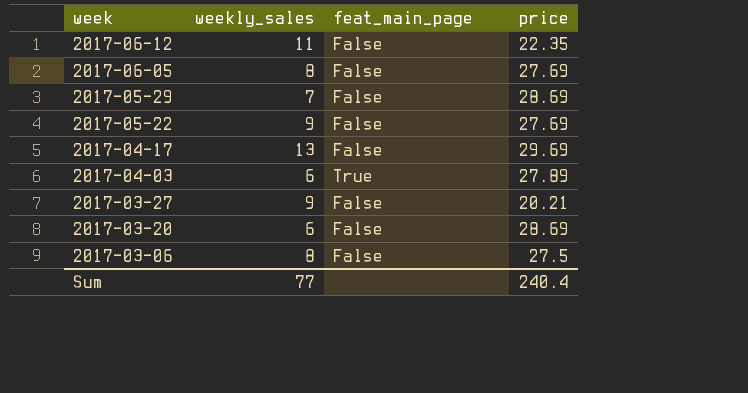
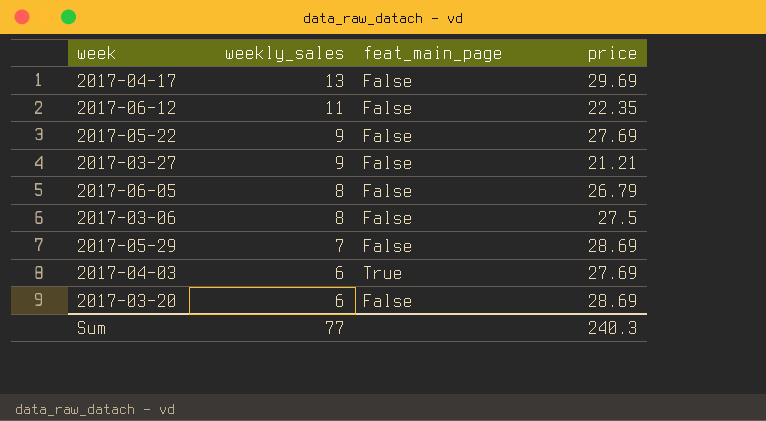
row order: week descending -> weekly_sales descending
2017-03-27 | price: 20.21 -> 21.21
2017-06-05 | price: 27.69 -> 26.79
2017-04-03 | price: 27.89 -> 27.69
Sum | price: 240.4 -> 240.3

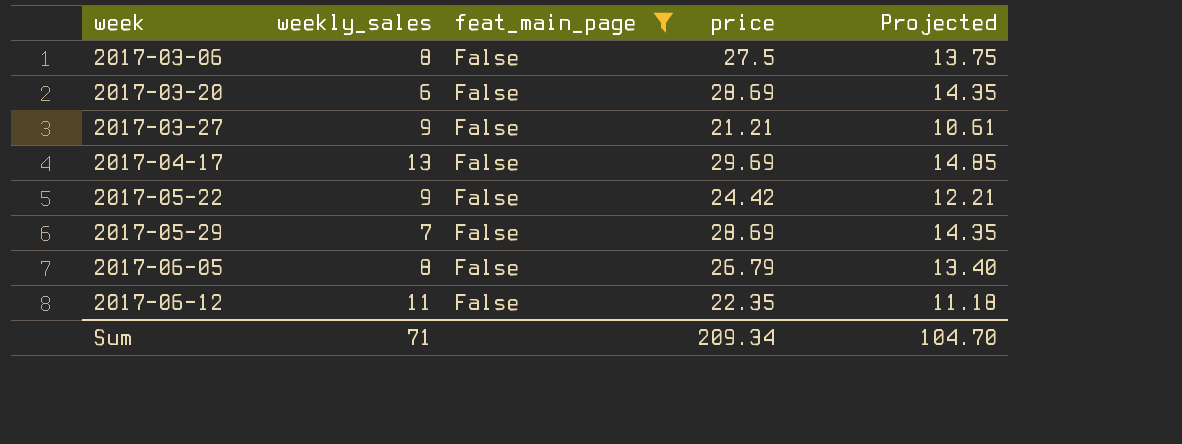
filter: none -> feat_main_page = False
row order: weekly_sales descending -> week ascending
column Projected | formula: none -> [price] * 0.5
2017-05-22 | price: 27.69 -> 24.42
Sum | weekly_sales: 77 -> 71
Sum | price: 240.3 -> 209.34

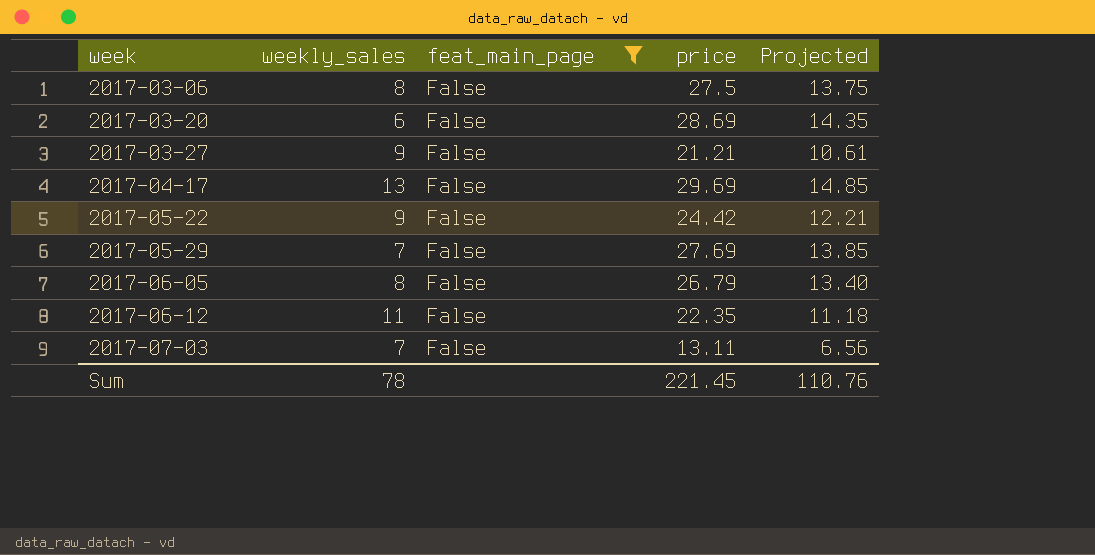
2017-05-29 | price: 28.69 -> 27.69
2017-05-29 | Projected: 14.35 -> 13.85
row 2017-07-03: none -> 7 | False | 13.11 | 6.56
Sum | weekly_sales: 71 -> 78
Sum | price: 209.34 -> 221.45
Sum | Projected: 104.70 -> 110.76

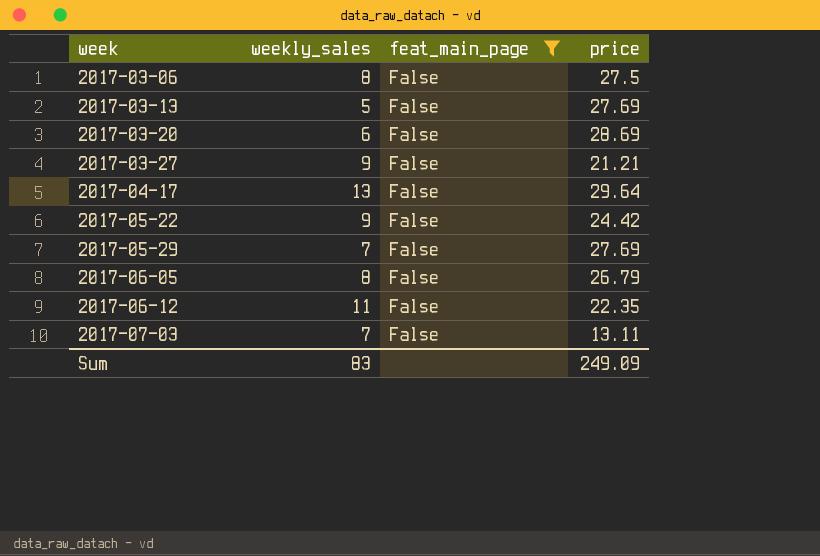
column Projected | formula: [price] * 0.5 -> none
row 2017-03-13: none -> 5 | False | 27.69
2017-04-17 | price: 29.69 -> 29.64
Sum | weekly_sales: 78 -> 83
Sum | price: 221.45 -> 249.09

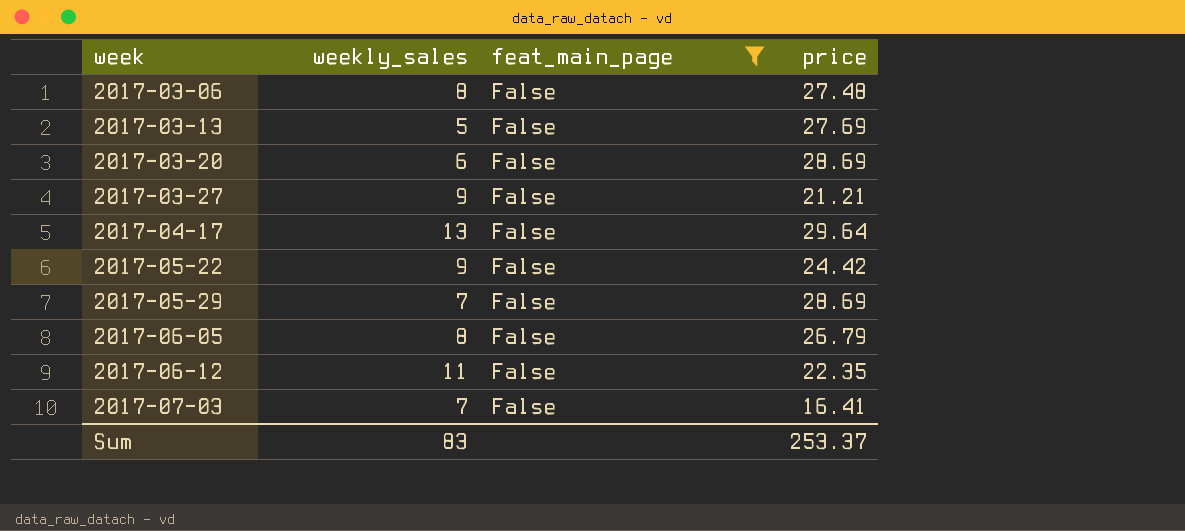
2017-03-06 | price: 27.5 -> 27.48
2017-05-29 | price: 27.69 -> 28.69
2017-07-03 | price: 13.11 -> 16.41
Sum | price: 249.09 -> 253.37

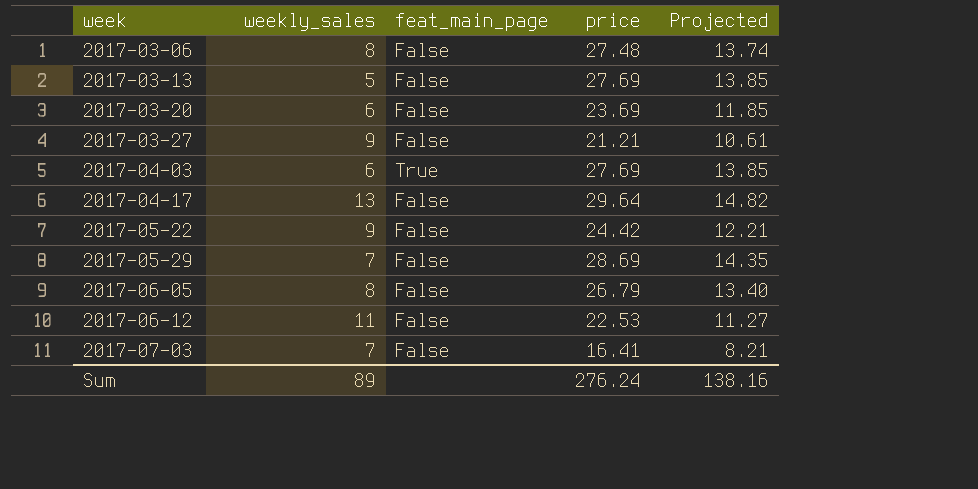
filter: feat_main_page = False -> none
column Projected | formula: none -> [price] * 0.5
2017-03-20 | price: 28.69 -> 23.69
2017-06-12 | price: 22.35 -> 22.53
Sum | weekly_sales: 83 -> 89
Sum | price: 253.37 -> 276.24

